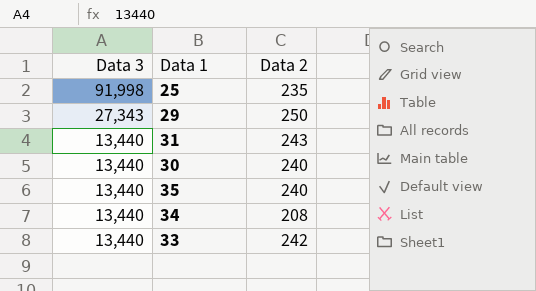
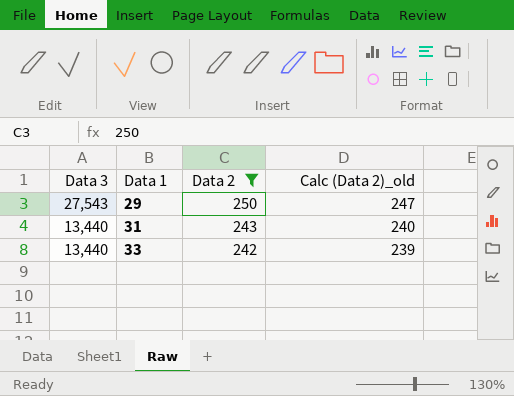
filter: none -> Data 2 >= 242
column Calc (Data 2)_old | formula: none -> [Data 2] - 3
29 | Data 3: 27,343 -> 27,543

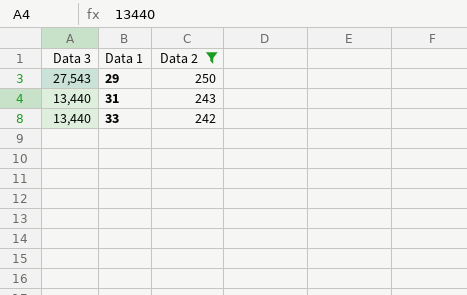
column Calc (Data 2)_old | formula: [Data 2] - 3 -> none

